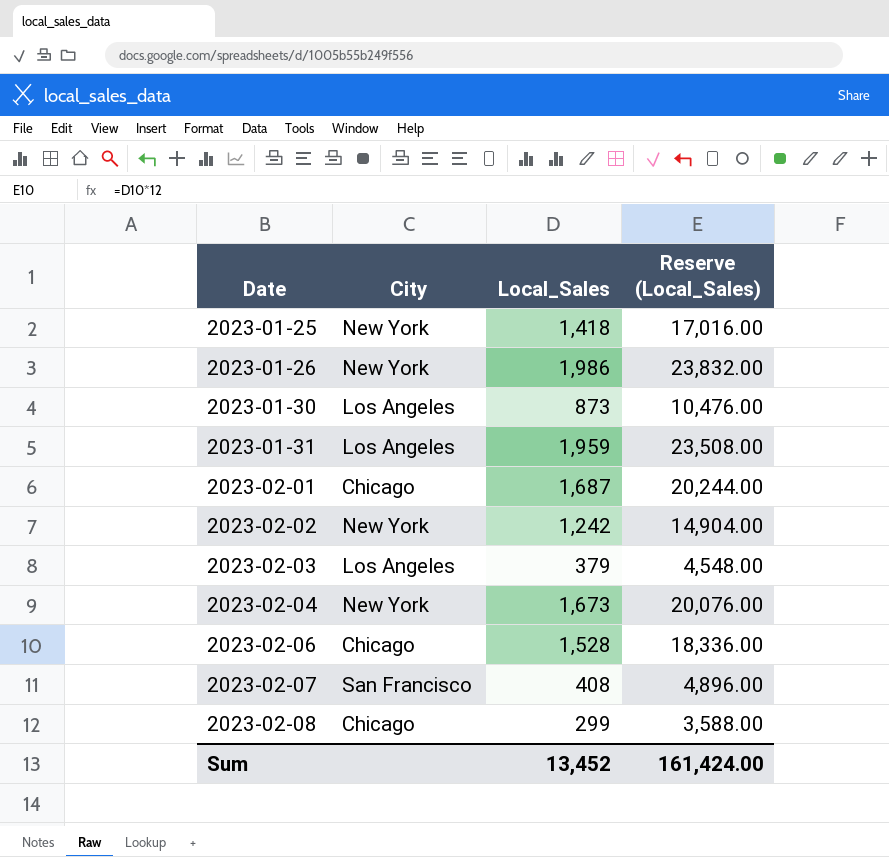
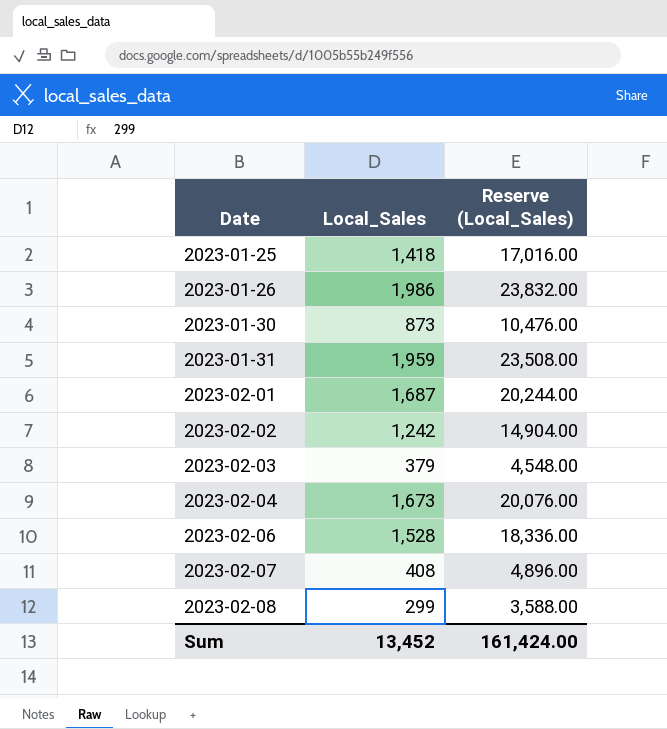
column City | position: 2 -> none

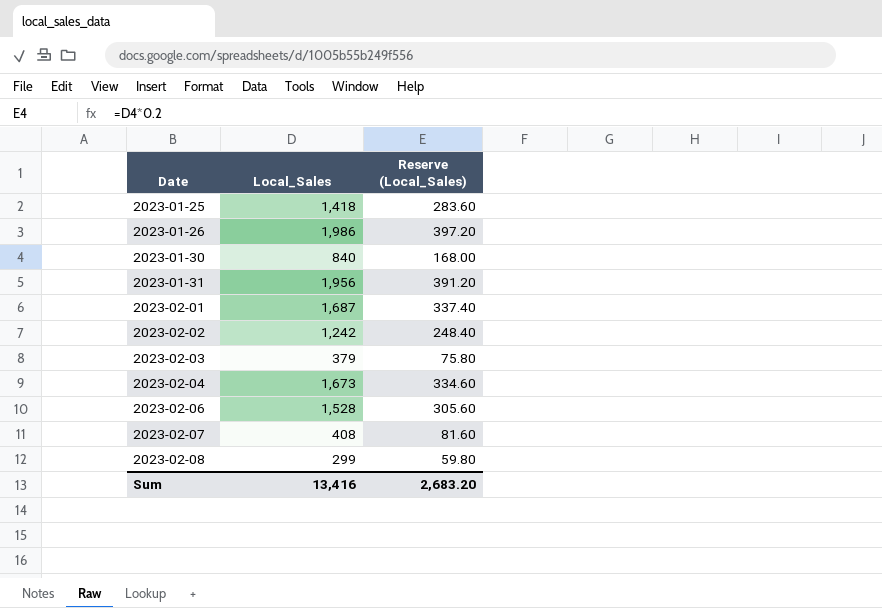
column Reserve (Local_Sales) | formula: [Local_Sales] * 12 -> [Local_Sales] * 0.2
2023-01-30 | Local_Sales: 873 -> 840
2023-01-31 | Local_Sales: 1,959 -> 1,956
Sum | Local_Sales: 13,452 -> 13,416
Sum | Reserve (Local_Sales): 161,424.00 -> 2,683.20

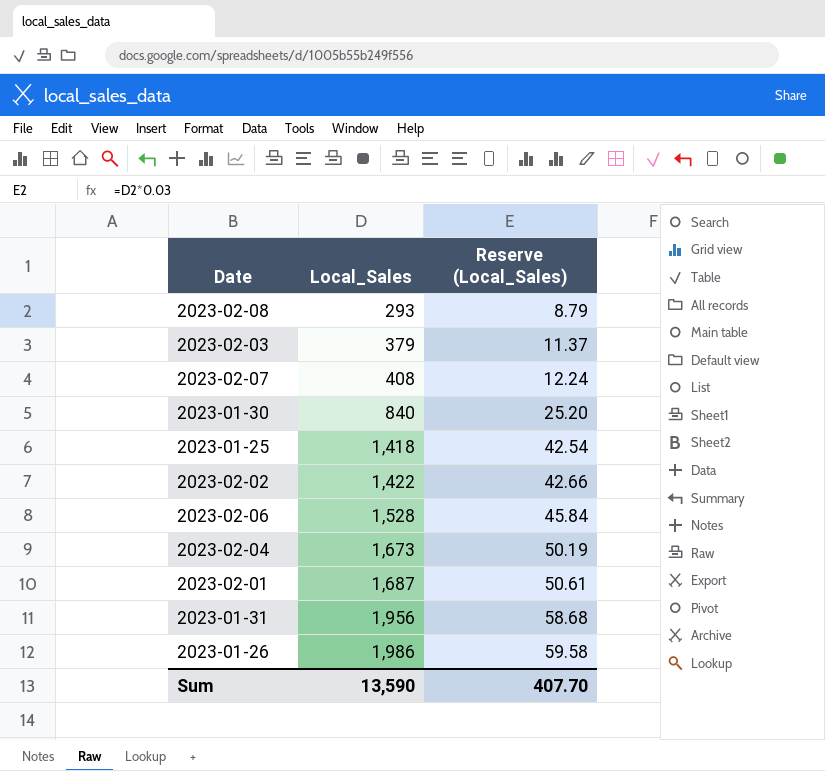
row order: Date ascending -> Local_Sales ascending
column Reserve (Local_Sales) | formula: [Local_Sales] * 0.2 -> [Local_Sales] * 0.03
2023-02-08 | Local_Sales: 299 -> 293
2023-02-02 | Local_Sales: 1,242 -> 1,422
Sum | Local_Sales: 13,416 -> 13,590
Sum | Reserve (Local_Sales): 2,683.20 -> 407.70

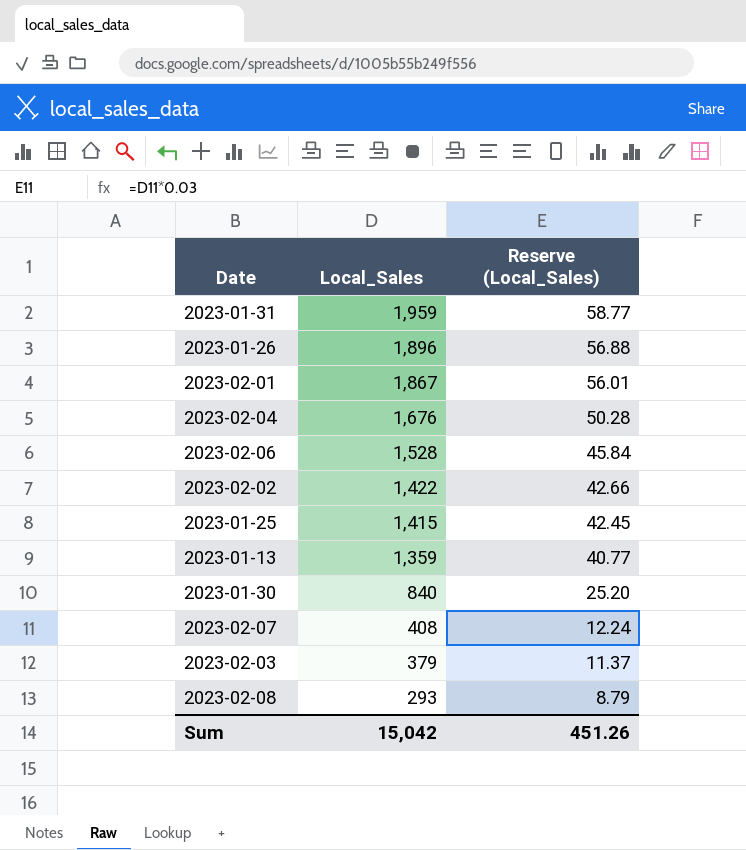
row order: Local_Sales ascending -> Local_Sales descending
2023-01-31 | Local_Sales: 1,956 -> 1,959
2023-01-31 | Reserve (Local_Sales): 58.68 -> 58.77
2023-01-26 | Local_Sales: 1,986 -> 1,896
2023-01-26 | Reserve (Local_Sales): 59.58 -> 56.88
2023-02-01 | Local_Sales: 1,687 -> 1,867
2023-02-01 | Reserve (Local_Sales): 50.61 -> 56.01
2023-02-04 | Local_Sales: 1,673 -> 1,676
2023-02-04 | Reserve (Local_Sales): 50.19 -> 50.28
2023-01-25 | Local_Sales: 1,418 -> 1,415
2023-01-25 | Reserve (Local_Sales): 42.54 -> 42.45
row 2023-01-13: none -> 1,359 | 40.77
Sum | Local_Sales: 13,590 -> 15,042
Sum | Reserve (Local_Sales): 407.70 -> 451.26

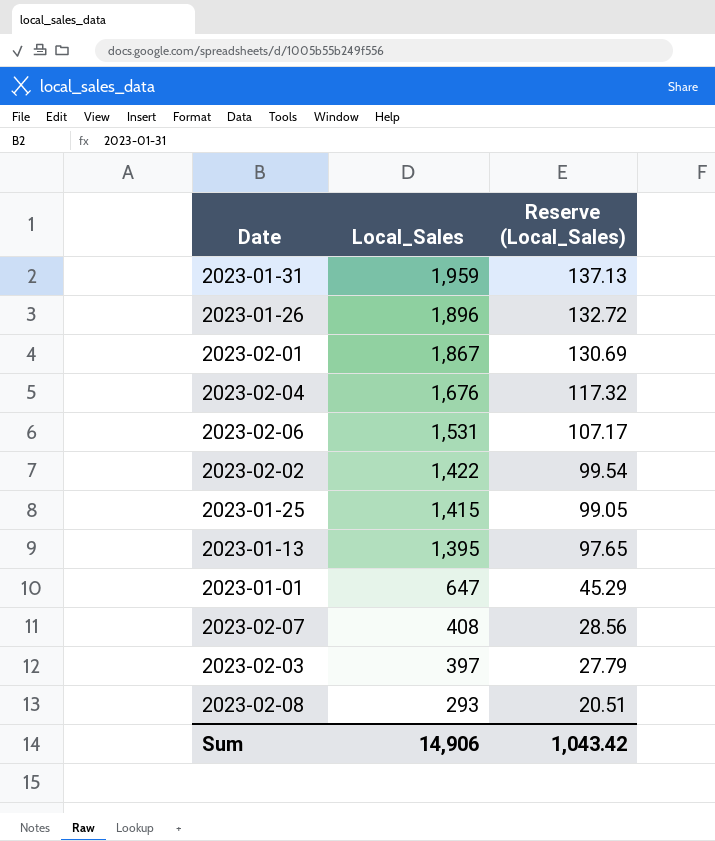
column Reserve (Local_Sales) | formula: [Local_Sales] * 0.03 -> [Local_Sales] * 0.07
row 2023-01-30: 840 | 25.20 -> none
2023-02-06 | Local_Sales: 1,528 -> 1,531
2023-01-13 | Local_Sales: 1,359 -> 1,395
row 2023-01-01: none -> 647 | 45.29
2023-02-03 | Local_Sales: 379 -> 397
Sum | Local_Sales: 15,042 -> 14,906
Sum | Reserve (Local_Sales): 451.26 -> 1,043.42

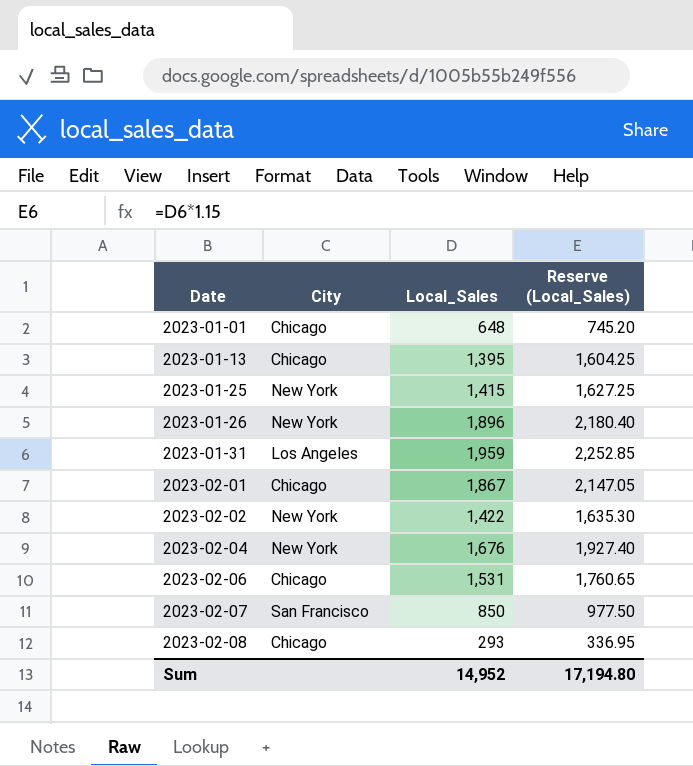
row order: Local_Sales descending -> Date ascending
column City | position: none -> 2
column Reserve (Local_Sales) | formula: [Local_Sales] * 0.07 -> [Local_Sales] * 1.15
row 2023-02-03: 397 | 27.79 -> none
2023-01-01 | Local_Sales: 647 -> 648
2023-02-07 | Local_Sales: 408 -> 850
Sum | Local_Sales: 14,906 -> 14,952
Sum | Reserve (Local_Sales): 1,043.42 -> 17,194.80

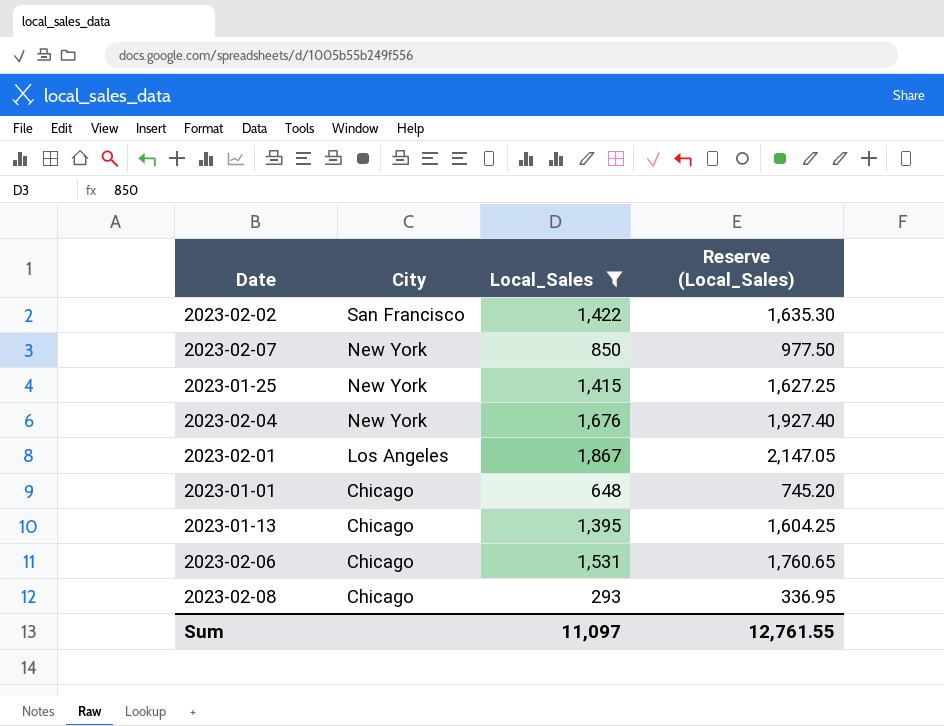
filter: none -> Local_Sales <= 1,867
row order: Date ascending -> City descending
2023-02-02 | City: New York -> San Francisco
2023-02-07 | City: San Francisco -> New York
2023-02-01 | City: Chicago -> Los Angeles
Sum | Local_Sales: 14,952 -> 11,097
Sum | Reserve (Local_Sales): 17,194.80 -> 12,761.55

